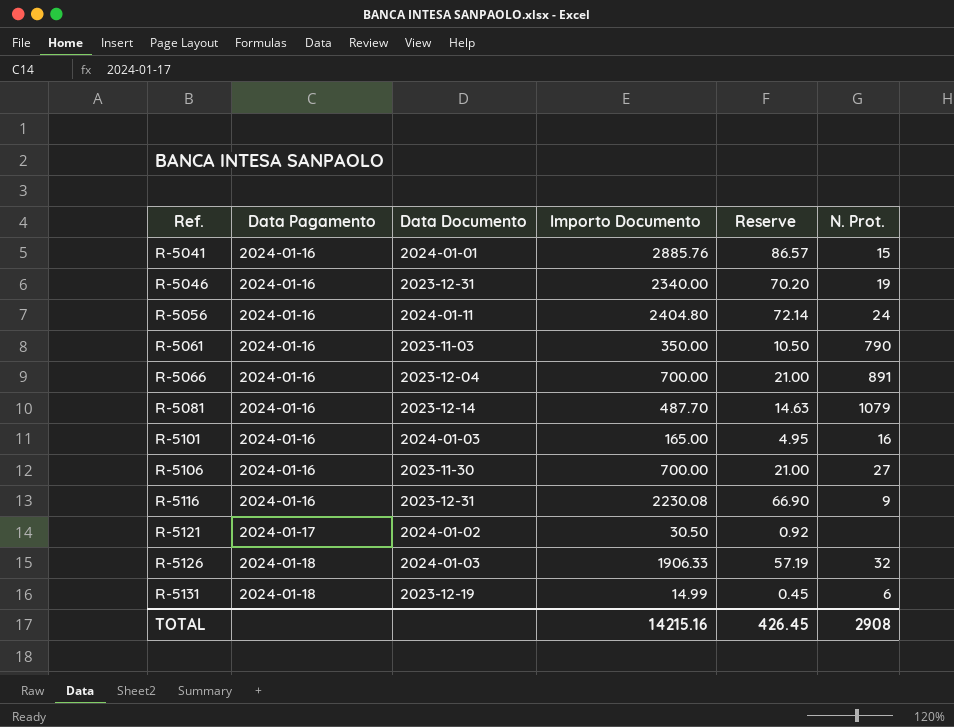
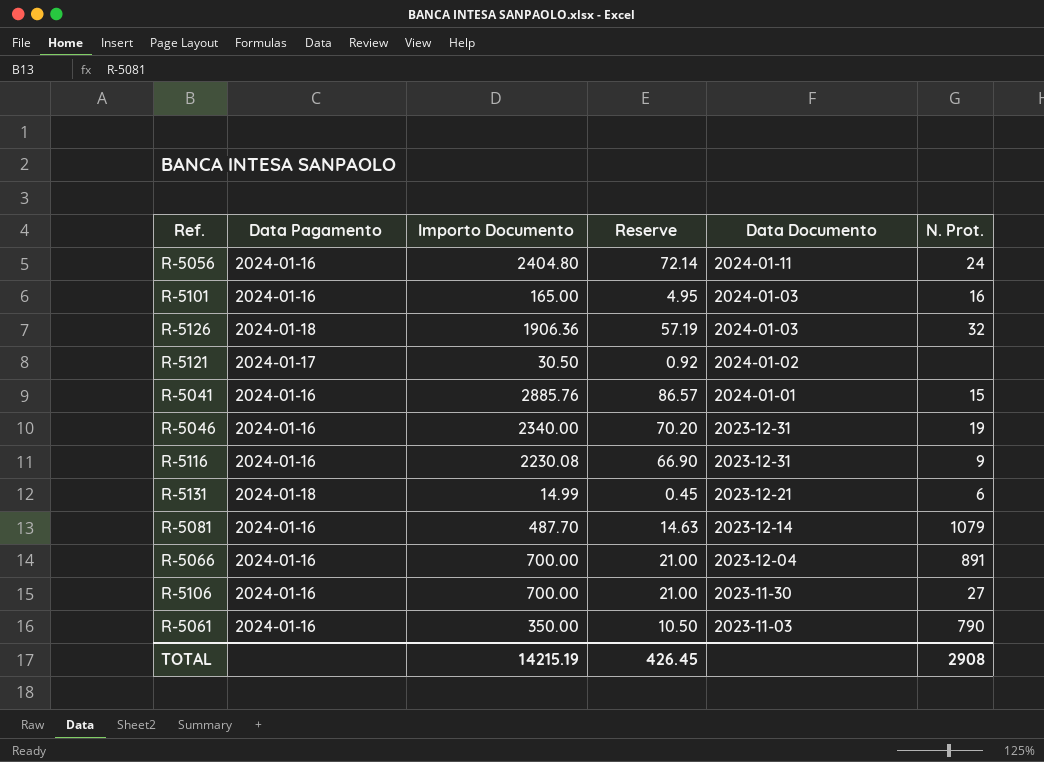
row order: Ref. ascending -> Data Documento descending
column Data Documento | position: 3 -> 5
R-5126 | Importo Documento: 1906.33 -> 1906.36
R-5131 | Data Documento: 2023-12-19 -> 2023-12-21
TOTAL | Importo Documento: 14215.16 -> 14215.19

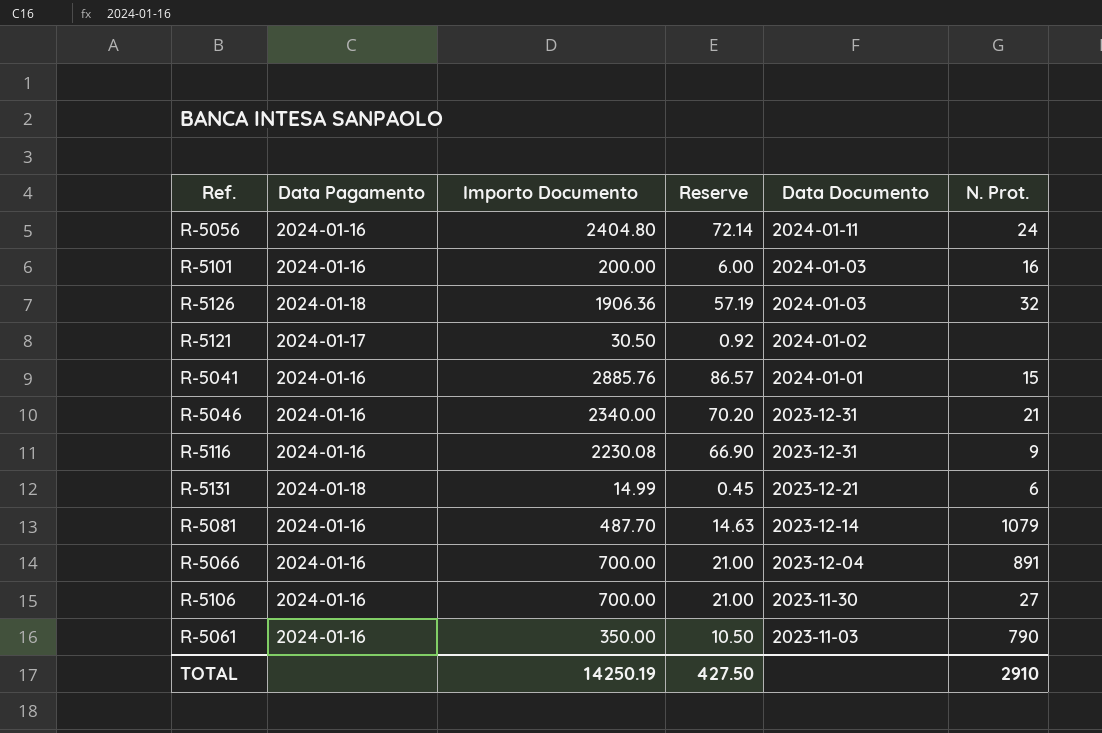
R-5101 | Importo Documento: 165.00 -> 200.00
R-5101 | Reserve: 4.95 -> 6.00
R-5046 | N. Prot.: 19 -> 21
TOTAL | Importo Documento: 14215.19 -> 14250.19
TOTAL | Reserve: 426.45 -> 427.50
TOTAL | N. Prot.: 2908 -> 2910

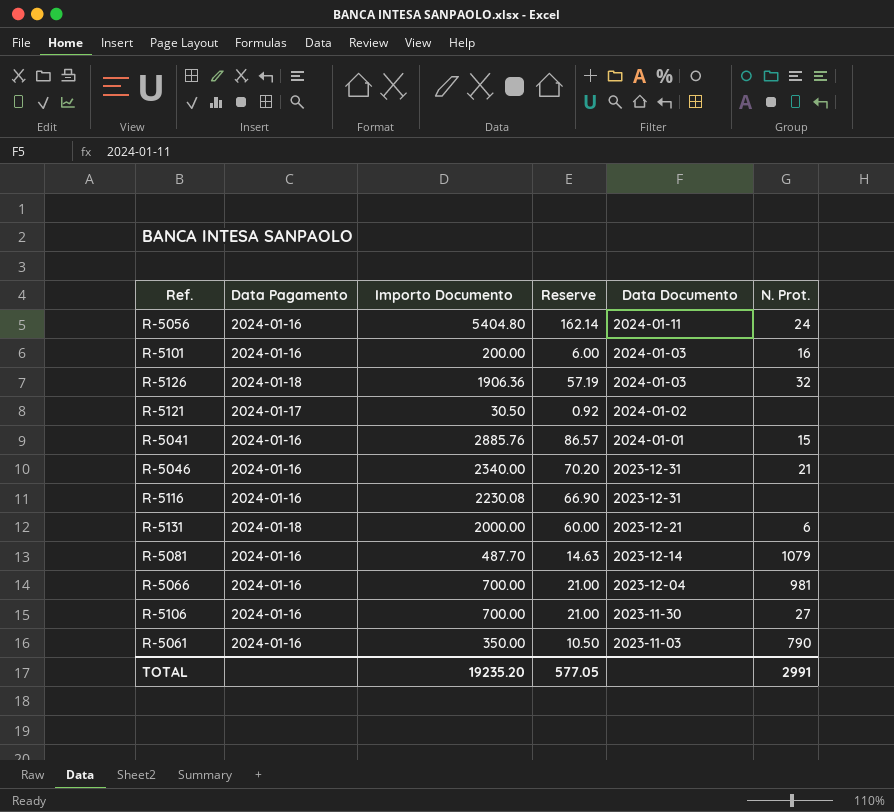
R-5056 | Importo Documento: 2404.80 -> 5404.80
R-5056 | Reserve: 72.14 -> 162.14
R-5116 | N. Prot.: 9 -> none
R-5131 | Importo Documento: 14.99 -> 2000.00
R-5131 | Reserve: 0.45 -> 60.00
R-5066 | N. Prot.: 891 -> 981
TOTAL | Importo Documento: 14250.19 -> 19235.20
TOTAL | Reserve: 427.50 -> 577.05
TOTAL | N. Prot.: 2910 -> 2991

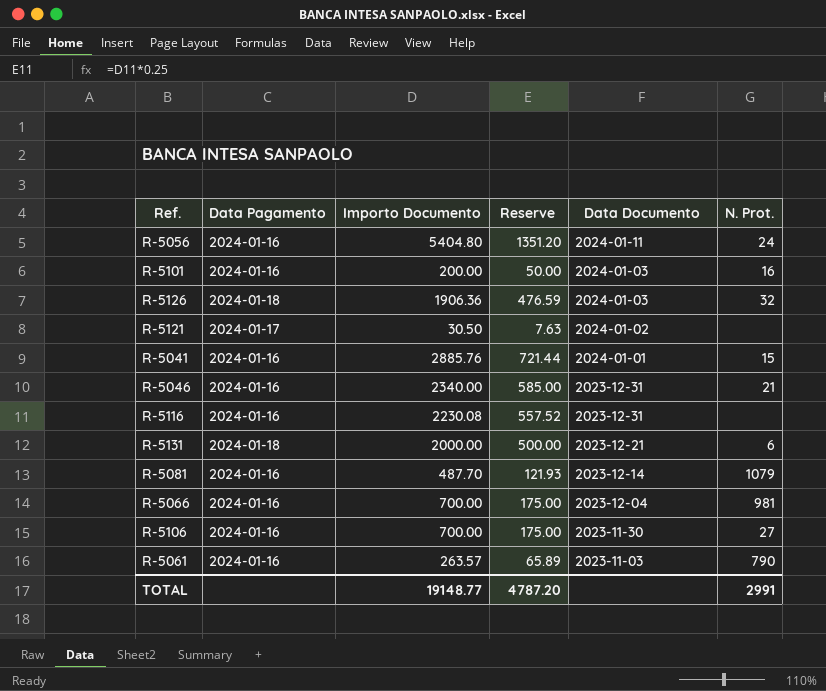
column Reserve | formula: [Importo Documento] * 0.03 -> [Importo Documento] * 0.25
R-5061 | Importo Documento: 350.00 -> 263.57
TOTAL | Importo Documento: 19235.20 -> 19148.77
TOTAL | Reserve: 577.05 -> 4787.20

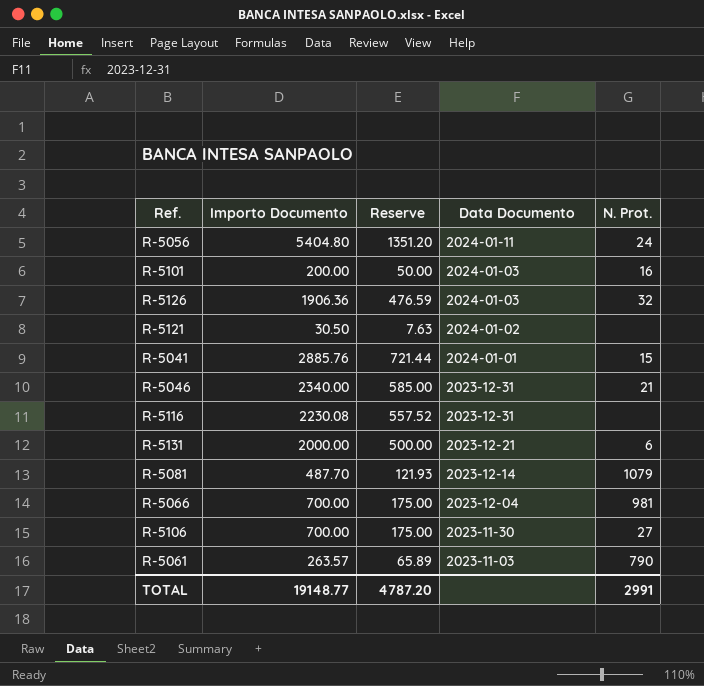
column Data Pagamento | position: 2 -> none

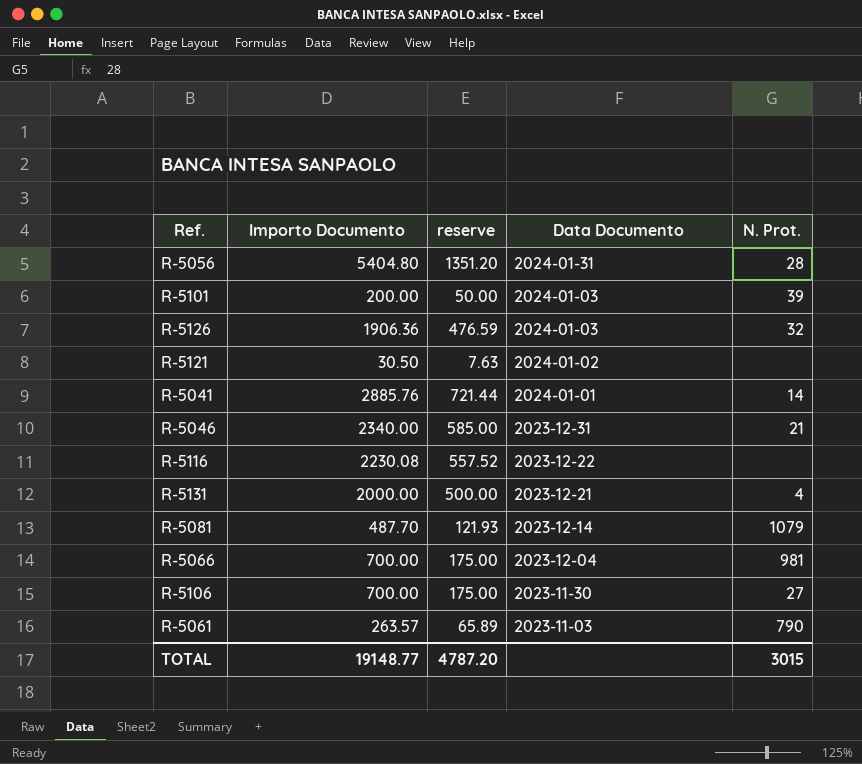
column name: Reserve -> reserve
R-5056 | Data Documento: 2024-01-11 -> 2024-01-31
R-5056 | N. Prot.: 24 -> 28
R-5101 | N. Prot.: 16 -> 39
R-5041 | N. Prot.: 15 -> 14
R-5116 | Data Documento: 2023-12-31 -> 2023-12-22
R-5131 | N. Prot.: 6 -> 4
TOTAL | N. Prot.: 2991 -> 3015

